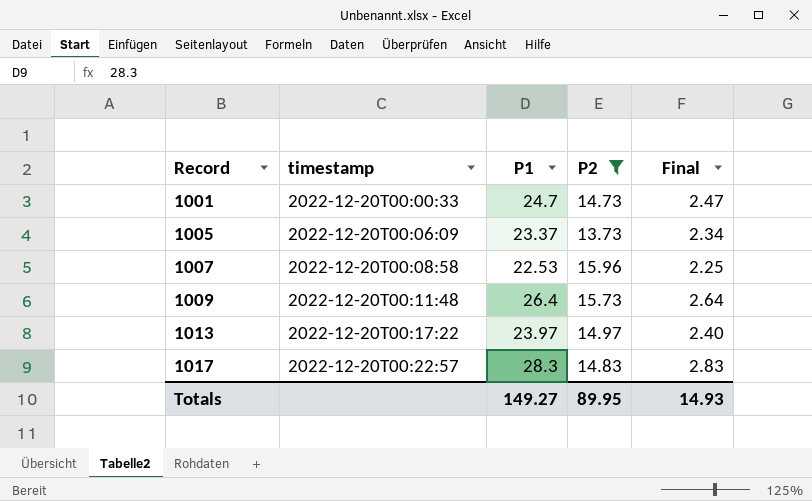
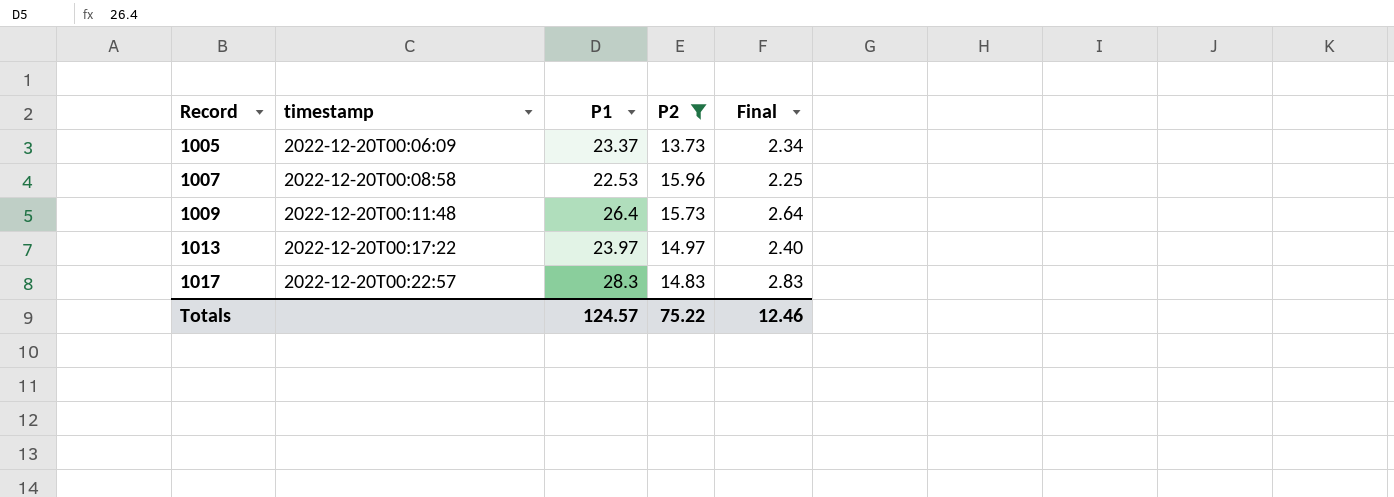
row 1001: 2022-12-20T00:00:33 | 24.7 | 14.73 | 2.47 -> none
Totals | P1: 149.27 -> 124.57
Totals | P2: 89.95 -> 75.22
Totals | Final: 14.93 -> 12.46

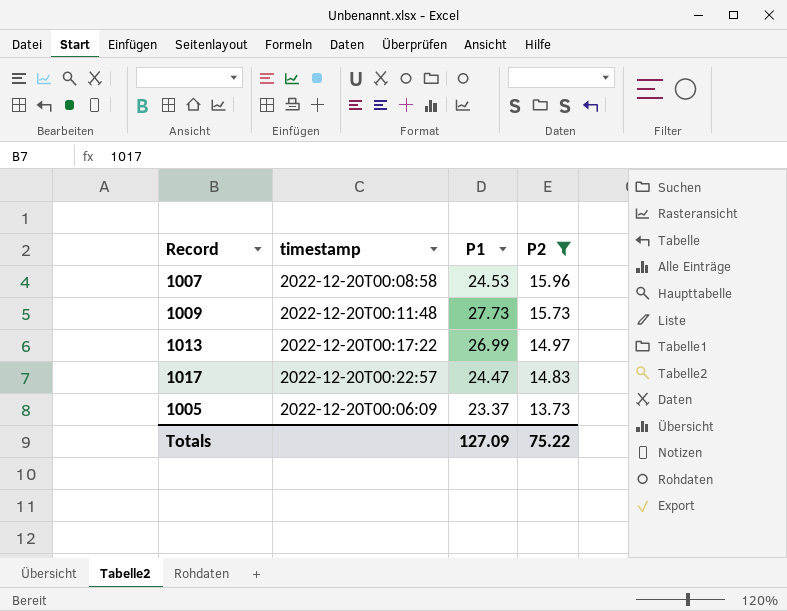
row order: Record ascending -> P2 descending
column Final | formula: [P1] * 0.1 -> none
1007 | P1: 22.53 -> 24.53
1009 | P1: 26.4 -> 27.73
1013 | P1: 23.97 -> 26.99
1017 | P1: 28.3 -> 24.47
Totals | P1: 124.57 -> 127.09

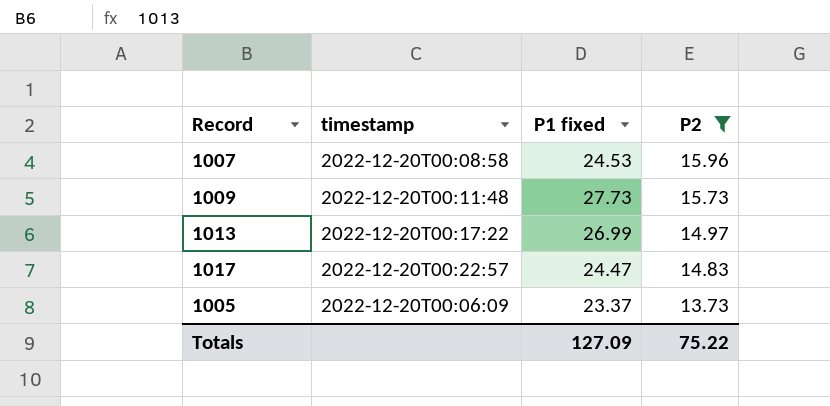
column name: P1 -> P1 fixed

